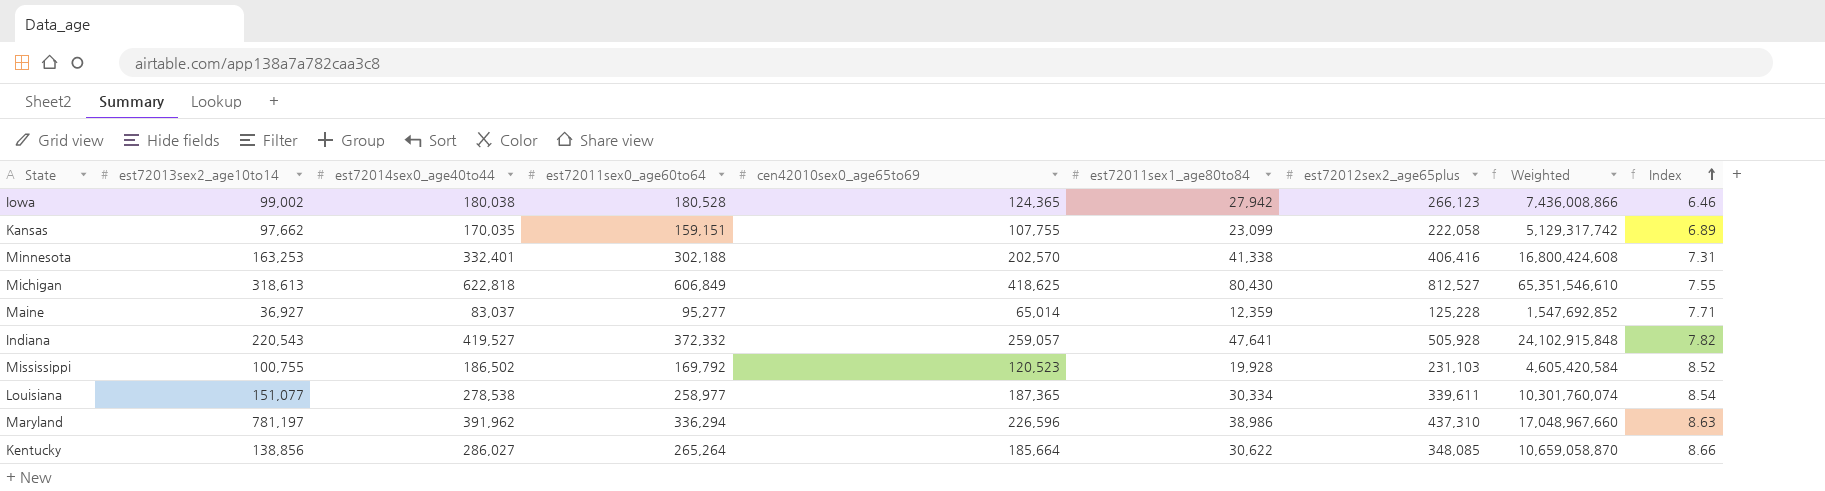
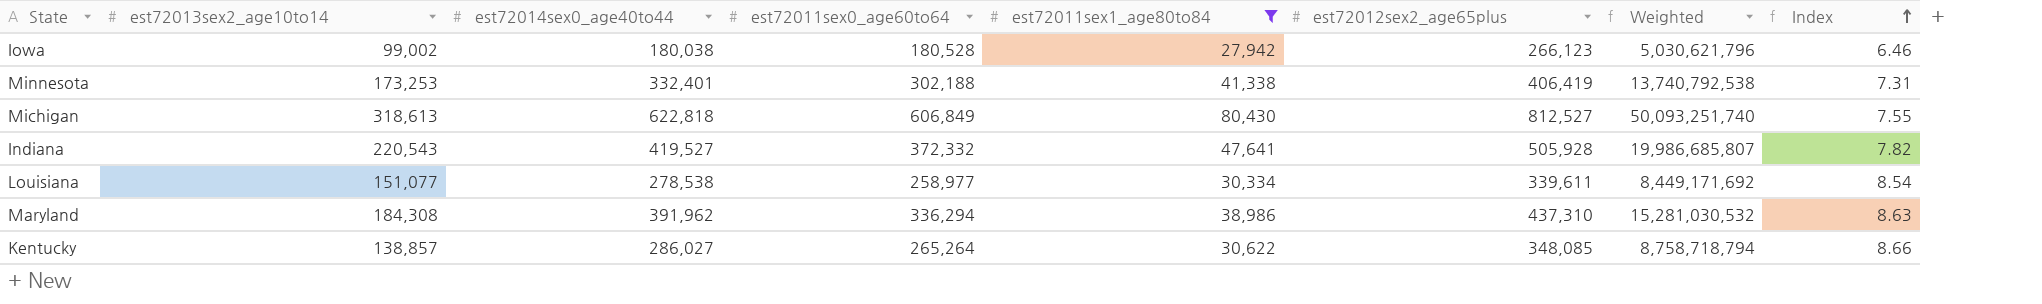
filter: none -> est72011sex1_age80to84 >= 27,942
column cen42010sex0_age65to69 | position: 5 -> none
column Weighted | formula: [est72011sex1_age80to84] * [est72012sex2_age65plus] -> [est72014sex0_age40to44] * [est72011sex1_age80to84]
Minnesota | est72013sex2_age10to14: 163,253 -> 173,253
Minnesota | est72012sex2_age65plus: 406,416 -> 406,419
Maryland | est72013sex2_age10to14: 781,197 -> 184,308
Kentucky | est72013sex2_age10to14: 138,856 -> 138,857

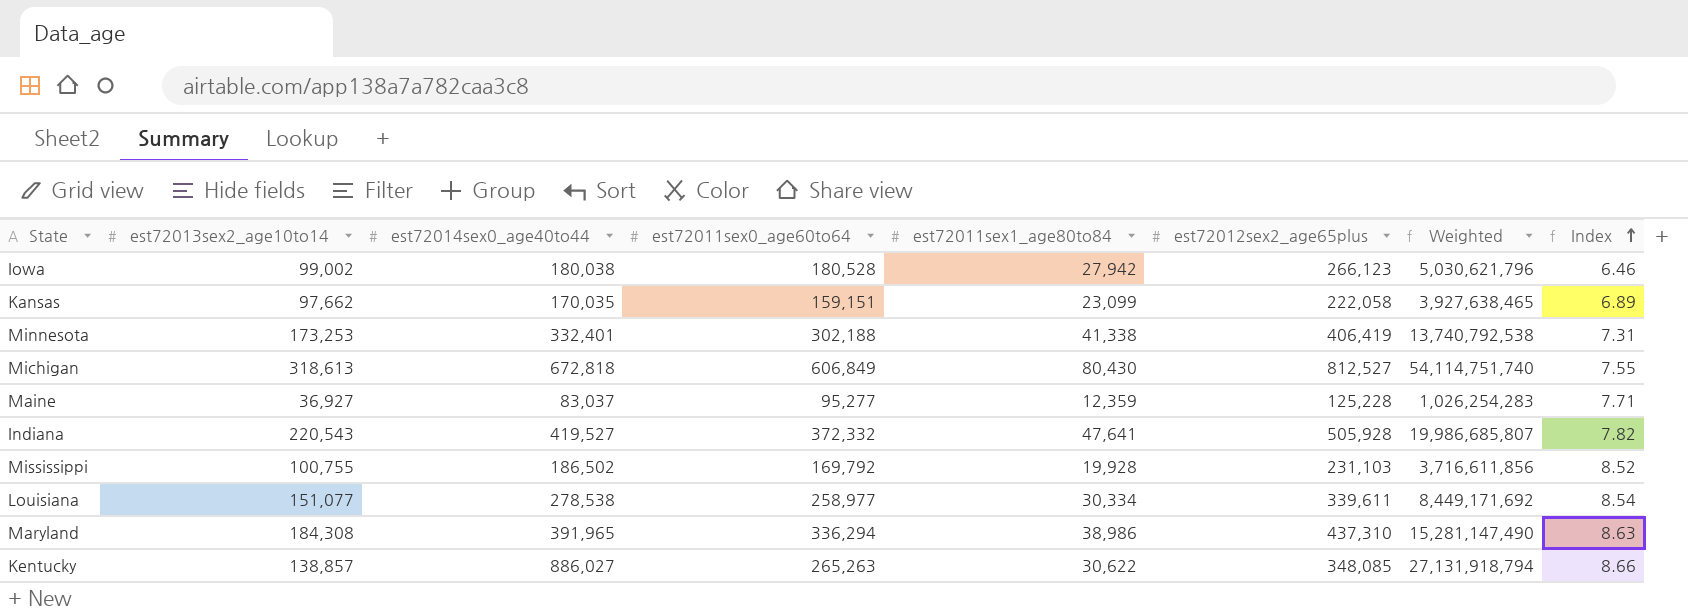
filter: est72011sex1_age80to84 >= 27,942 -> none
Michigan | est72014sex0_age40to44: 622,818 -> 672,818
Michigan | Weighted: 50,093,251,740 -> 54,114,751,740
Maryland | est72014sex0_age40to44: 391,962 -> 391,965
Maryland | Weighted: 15,281,030,532 -> 15,281,147,490
Kentucky | est72014sex0_age40to44: 286,027 -> 886,027
Kentucky | est72011sex0_age60to64: 265,264 -> 265,263
Kentucky | Weighted: 8,758,718,794 -> 27,131,918,794

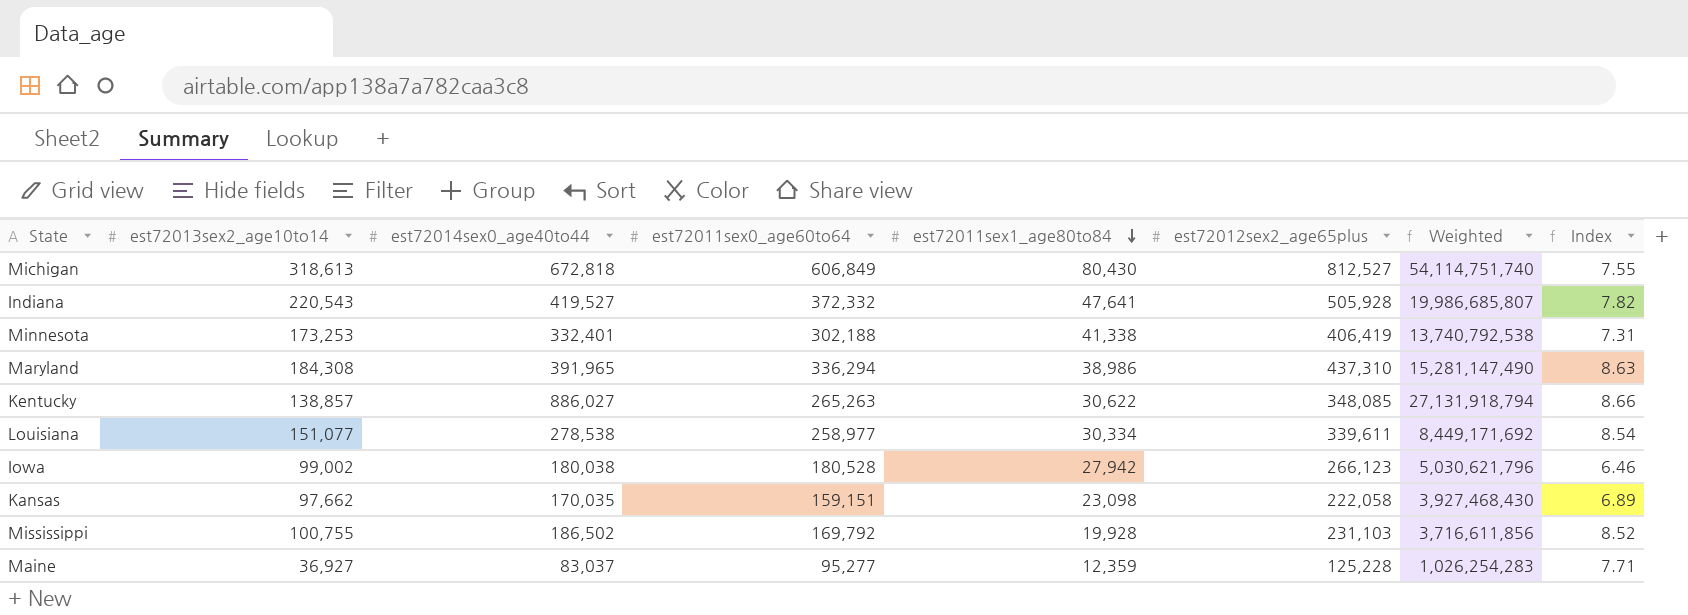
row order: Index ascending -> est72011sex1_age80to84 descending
Kansas | est72011sex1_age80to84: 23,099 -> 23,098
Kansas | Weighted: 3,927,638,465 -> 3,927,468,430

